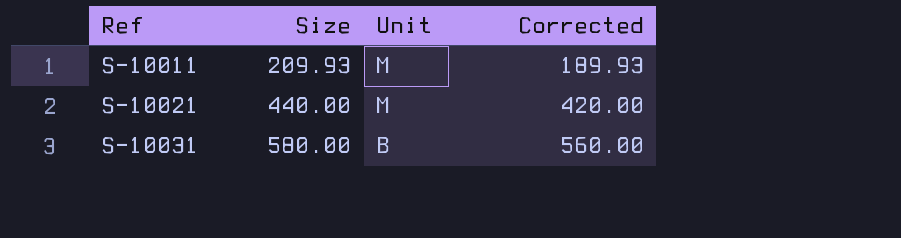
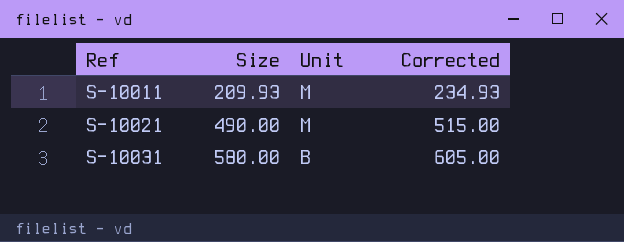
column Corrected | formula: [Size] - 20 -> [Size] + 25
S-10021 | Size: 440.00 -> 490.00

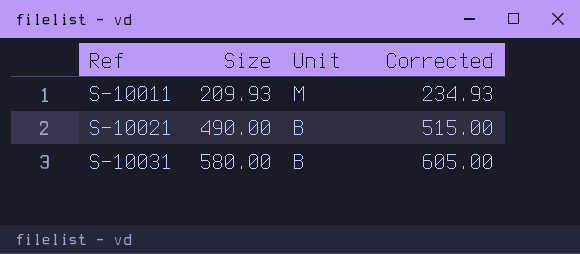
S-10021 | Unit: M -> B

